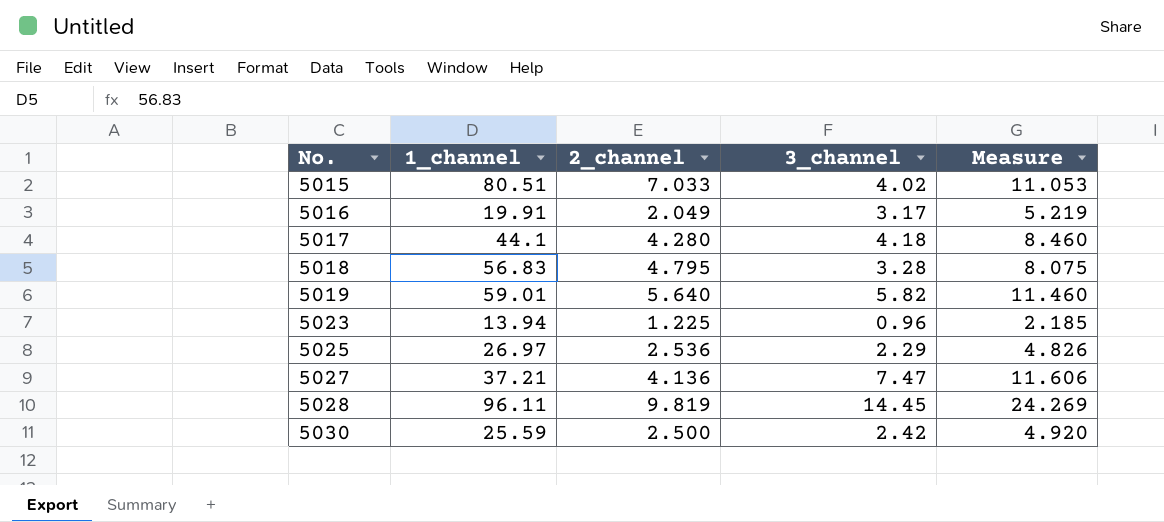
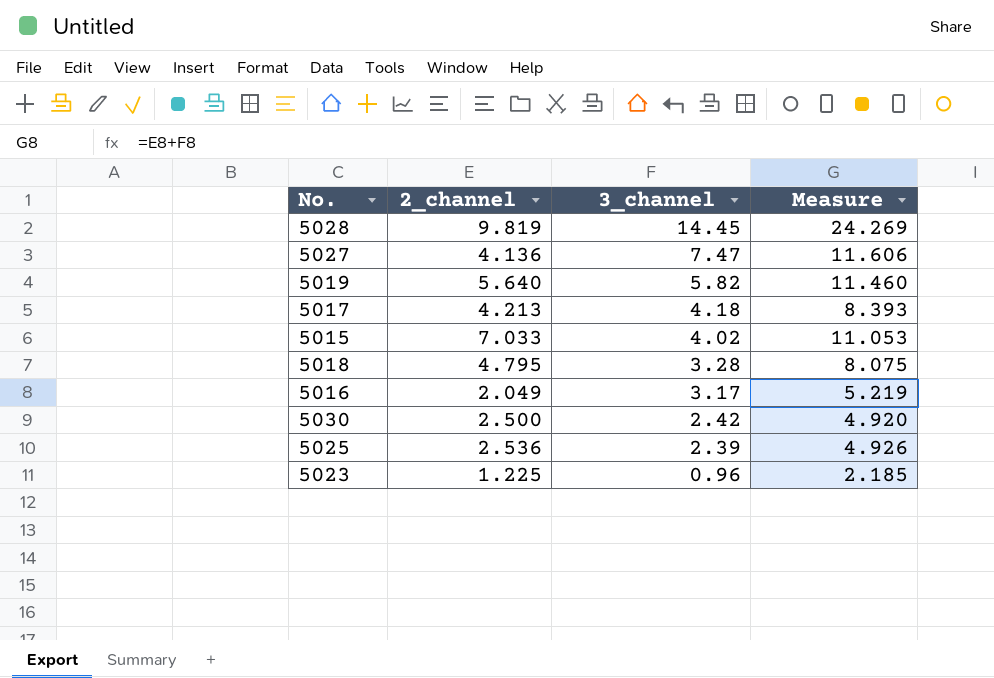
row order: No. ascending -> 3_channel descending
column 1_channel | position: 2 -> none
5017 | 2_channel: 4.280 -> 4.213
5017 | Measure: 8.460 -> 8.393
5025 | 3_channel: 2.29 -> 2.39
5025 | Measure: 4.826 -> 4.926

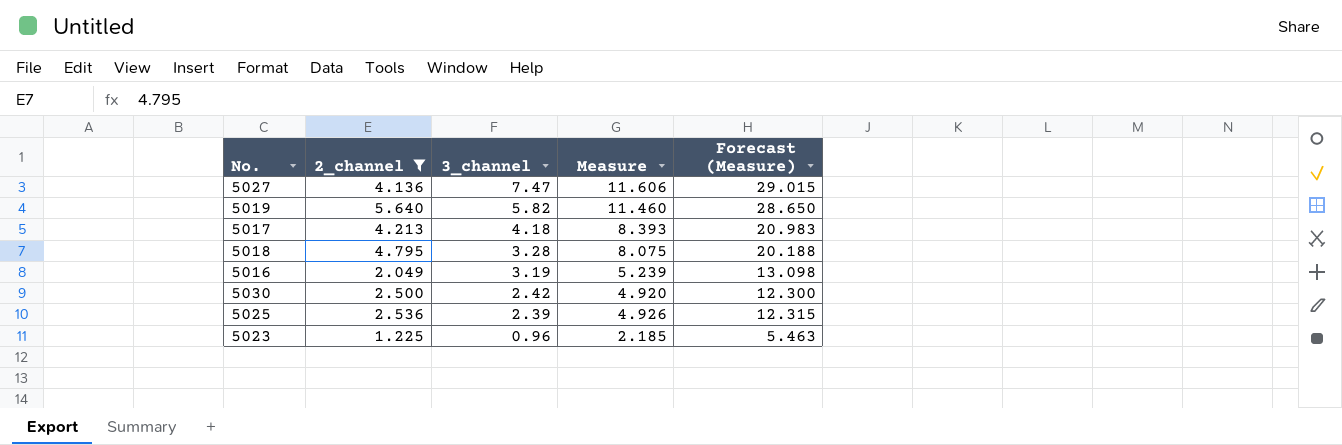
filter: none -> 2_channel <= 5.640
column Forecast (Measure) | formula: none -> [Measure] * 2.5
5016 | 3_channel: 3.17 -> 3.19
5016 | Measure: 5.219 -> 5.239

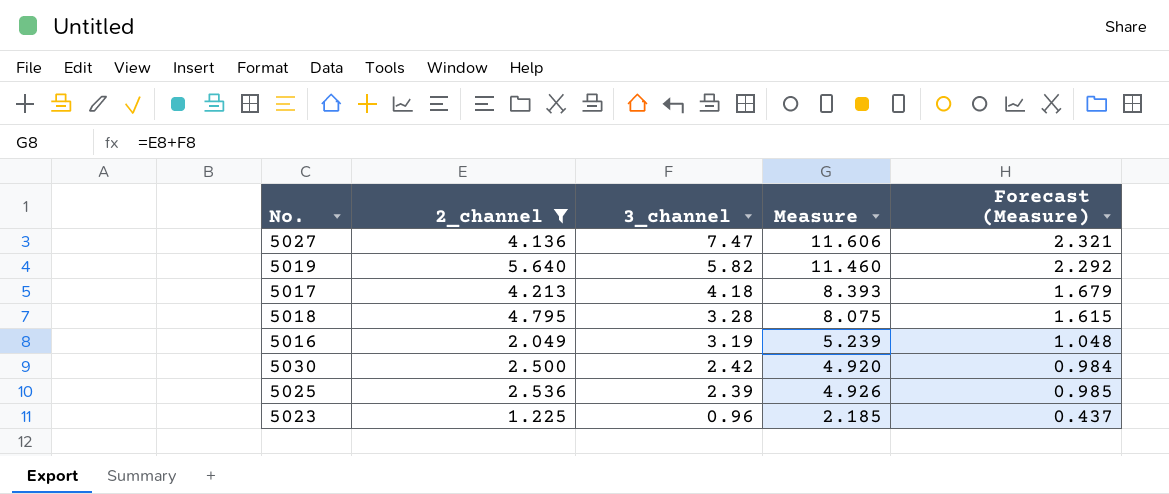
column Forecast (Measure) | formula: [Measure] * 2.5 -> [Measure] * 0.2

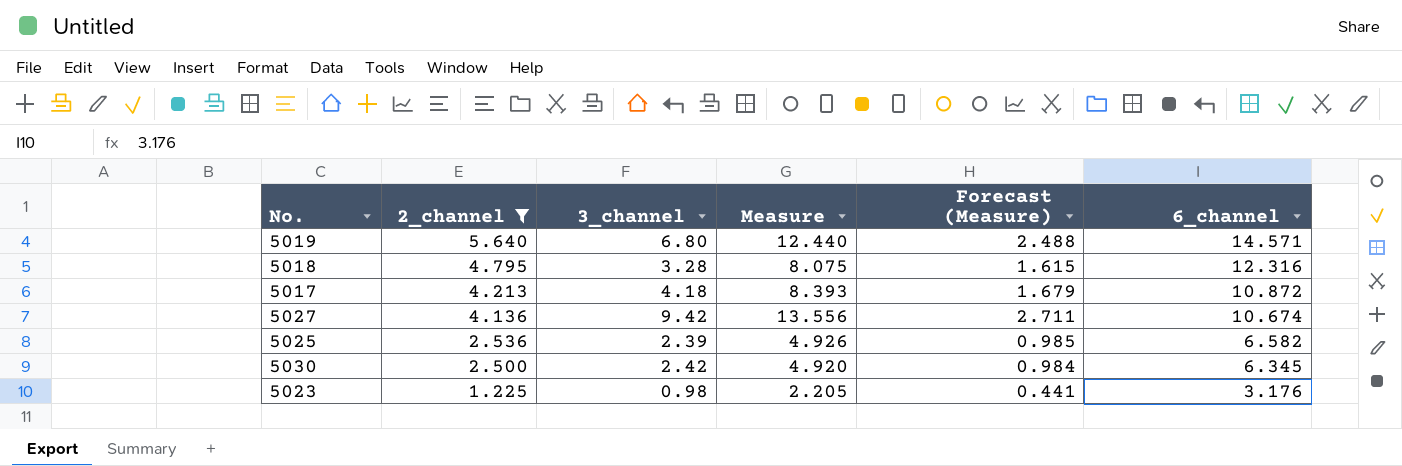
row order: 3_channel descending -> 2_channel descending
column 6_channel | position: none -> 6
row 5016: 2.049 | 3.19 | 5.239 | 1.048 -> none
5019 | 3_channel: 5.82 -> 6.80
5019 | Measure: 11.460 -> 12.440
5019 | Forecast (Measure): 2.292 -> 2.488
5027 | 3_channel: 7.47 -> 9.42
5027 | Measure: 11.606 -> 13.556
5027 | Forecast (Measure): 2.321 -> 2.711
5023 | 3_channel: 0.96 -> 0.98
5023 | Measure: 2.185 -> 2.205
5023 | Forecast (Measure): 0.437 -> 0.441

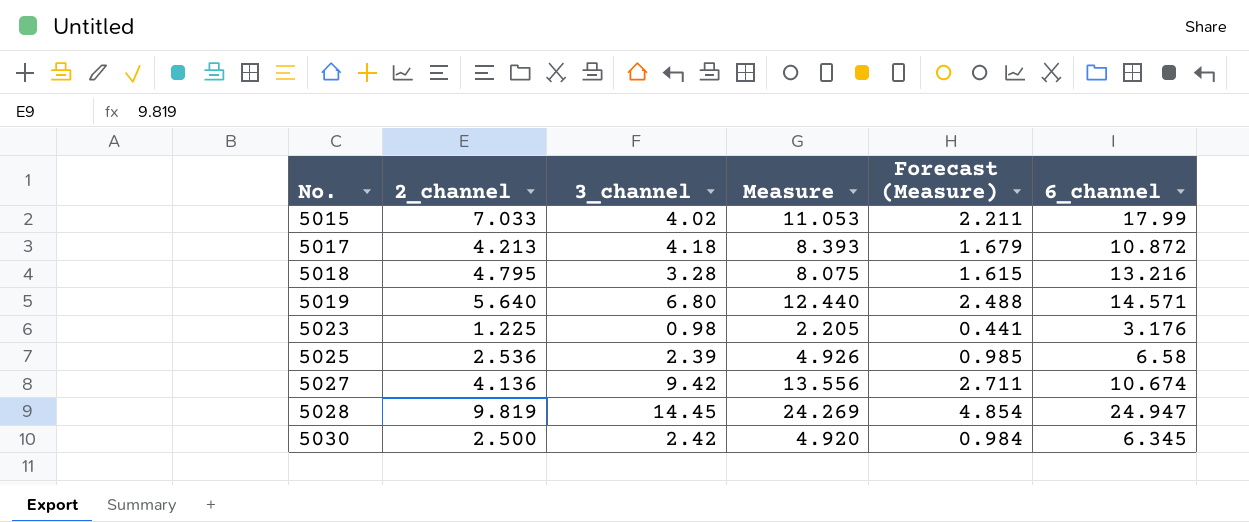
filter: 2_channel <= 5.640 -> none
row order: 2_channel descending -> No. ascending
5018 | 6_channel: 12.316 -> 13.216
5025 | 6_channel: 6.582 -> 6.58

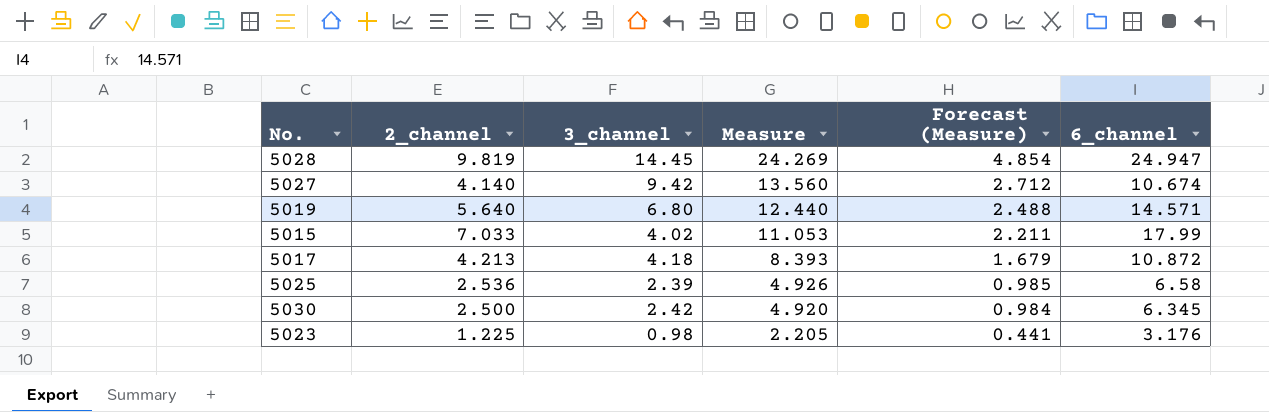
row order: No. ascending -> Measure descending
row 5018: 4.795 | 3.28 | 8.075 | 1.615 | 13.216 -> none
5027 | 2_channel: 4.136 -> 4.140
5027 | Measure: 13.556 -> 13.560
5027 | Forecast (Measure): 2.711 -> 2.712

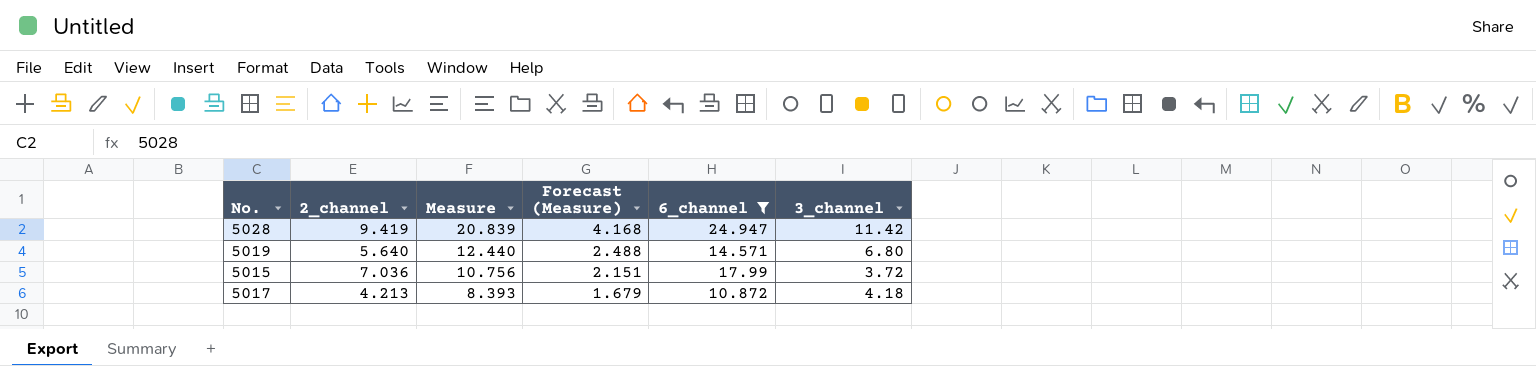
filter: none -> 6_channel >= 10.872
column 3_channel | position: 3 -> 6
5028 | 2_channel: 9.819 -> 9.419
5028 | Measure: 24.269 -> 20.839
5028 | Forecast (Measure): 4.854 -> 4.168
5028 | 3_channel: 14.45 -> 11.42
5015 | 2_channel: 7.033 -> 7.036
5015 | Measure: 11.053 -> 10.756
5015 | Forecast (Measure): 2.211 -> 2.151
5015 | 3_channel: 4.02 -> 3.72

